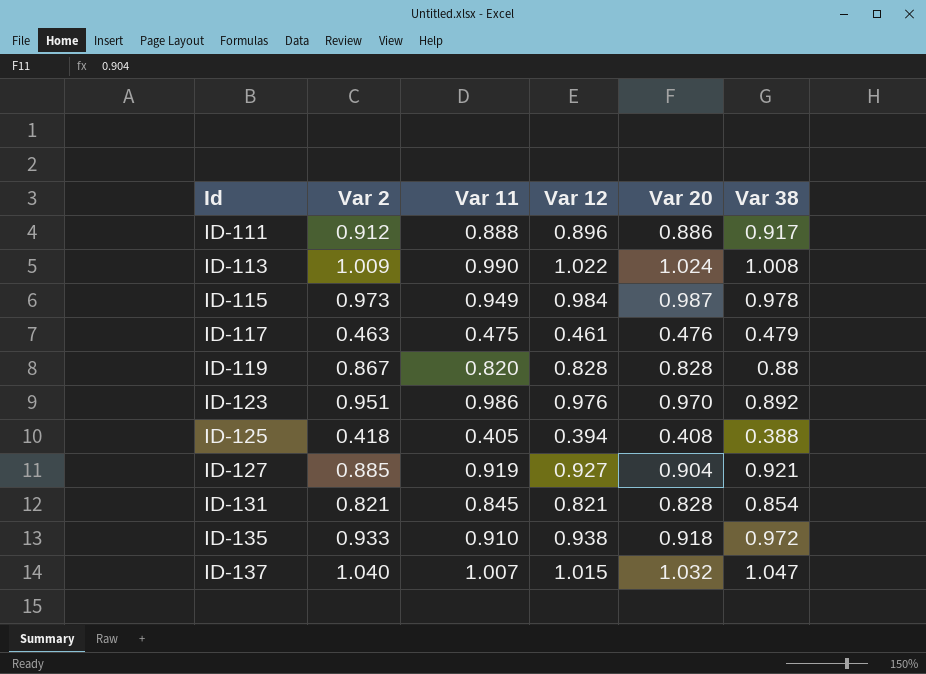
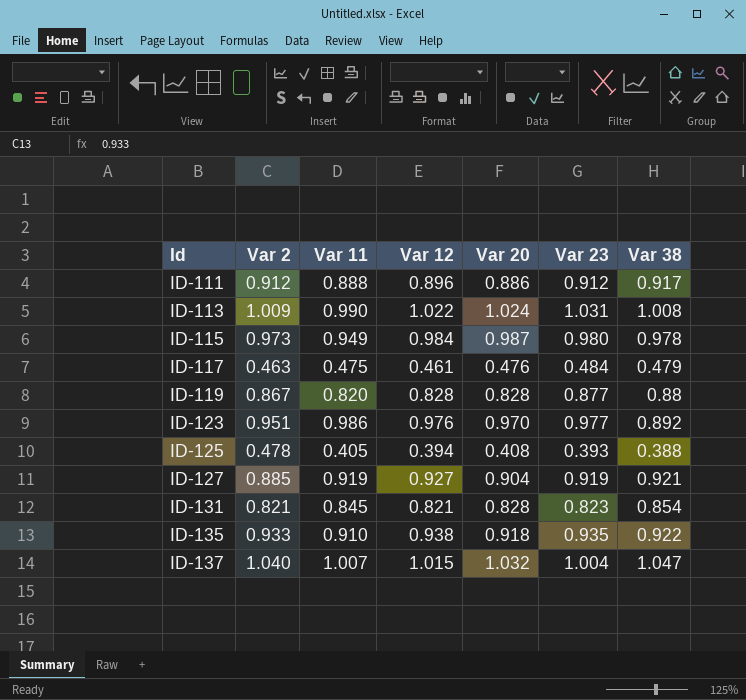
column Var 23 | position: none -> 6
ID-125 | Var 2: 0.418 -> 0.478
ID-135 | Var 38: 0.972 -> 0.922

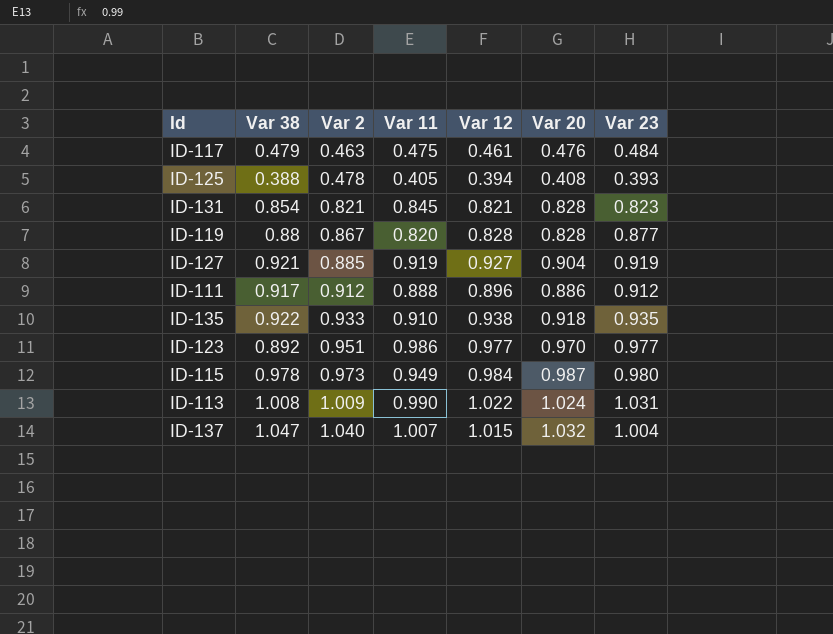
row order: Id ascending -> Var 2 ascending
column Var 38 | position: 7 -> 2
ID-123 | Var 12: 0.976 -> 0.977

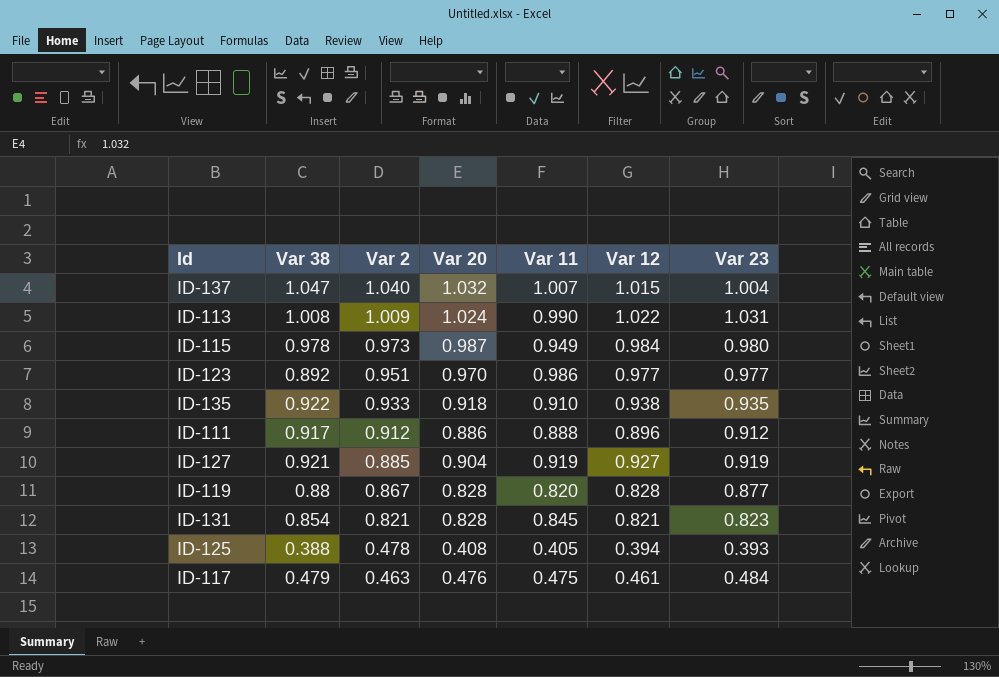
row order: Var 2 ascending -> Var 2 descending
column Var 20 | position: 6 -> 4

